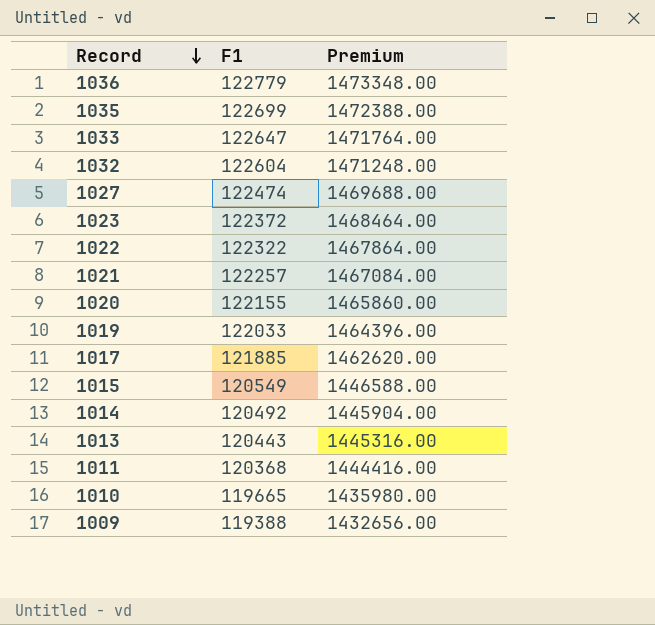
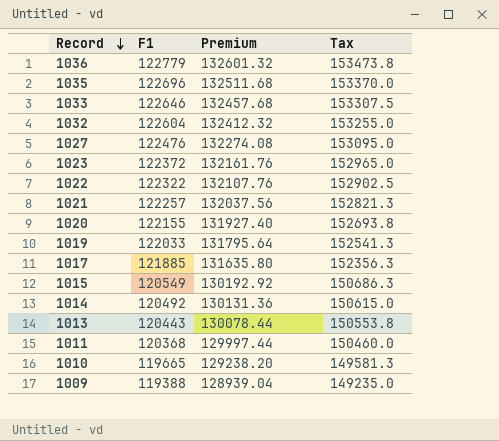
column Premium | formula: [F1] * 12 -> [F1] * 1.08
column Tax | formula: none -> [F1] * 1.25
1035 | F1: 122699 -> 122696
1033 | F1: 122647 -> 122646
1027 | F1: 122474 -> 122476

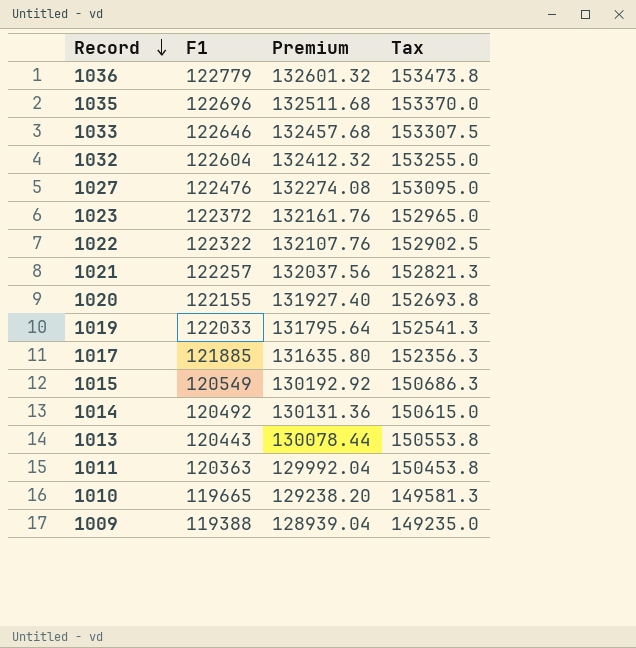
1011 | F1: 120368 -> 120363
1011 | Premium: 129997.44 -> 129992.04
1011 | Tax: 150460.0 -> 150453.8

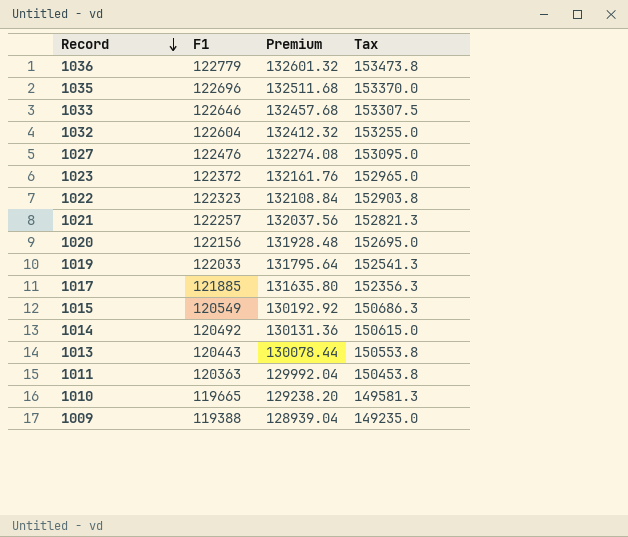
1022 | F1: 122322 -> 122323
1022 | Premium: 132107.76 -> 132108.84
1022 | Tax: 152902.5 -> 152903.8
1020 | F1: 122155 -> 122156
1020 | Premium: 131927.40 -> 131928.48
1020 | Tax: 152693.8 -> 152695.0

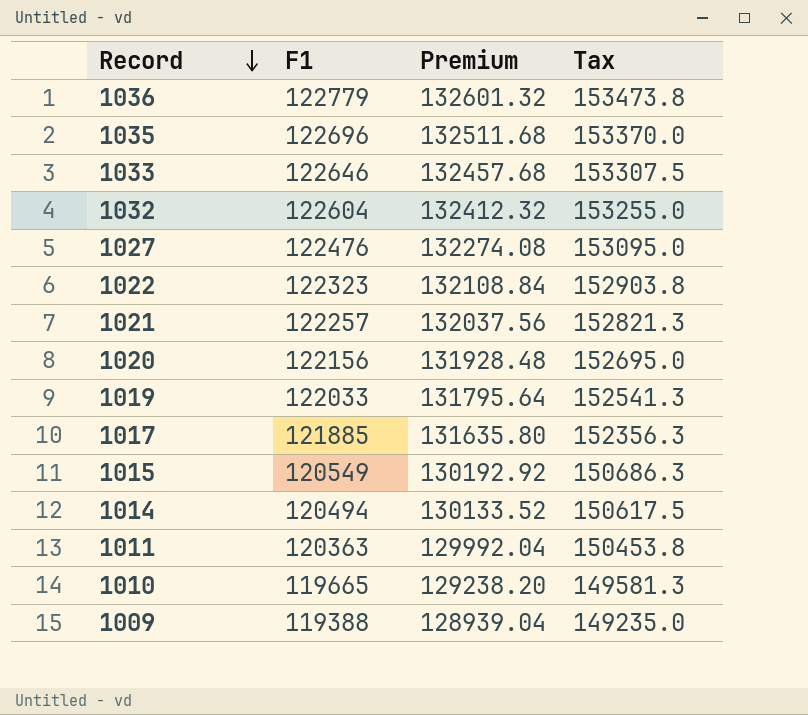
row 1023: 122372 | 132161.76 | 152965.0 -> none
row 1013: 120443 | 130078.44 | 150553.8 -> none
1014 | F1: 120492 -> 120494
1014 | Premium: 130131.36 -> 130133.52
1014 | Tax: 150615.0 -> 150617.5

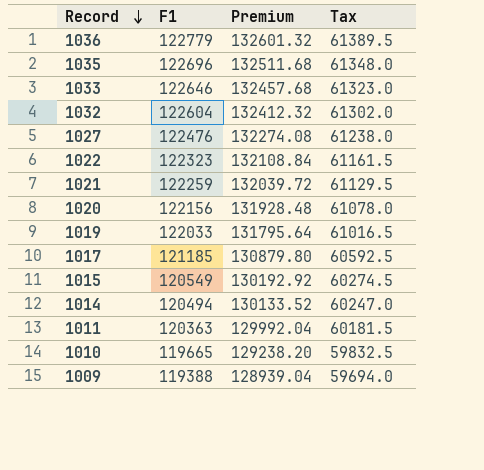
column Tax | formula: [F1] * 1.25 -> [F1] * 0.5
1021 | F1: 122257 -> 122259
1021 | Premium: 132037.56 -> 132039.72
1017 | F1: 121885 -> 121185
1017 | Premium: 131635.80 -> 130879.80

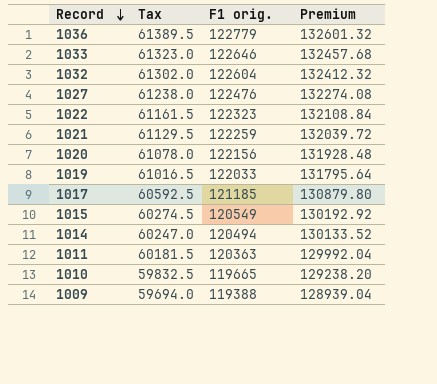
column Tax | position: 4 -> 2
column name: F1 -> F1 orig.
row 1035: 122696 | 132511.68 | 61348.0 -> none

